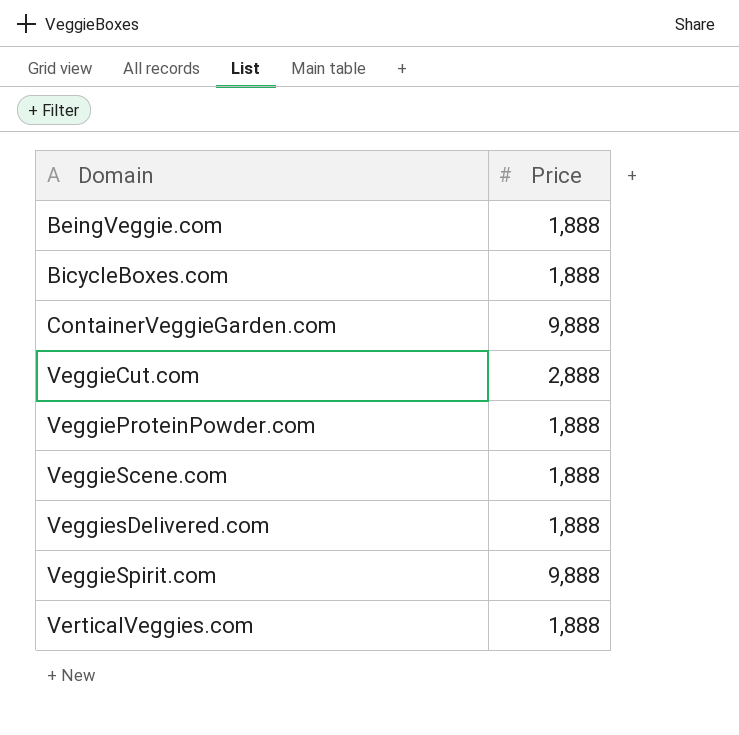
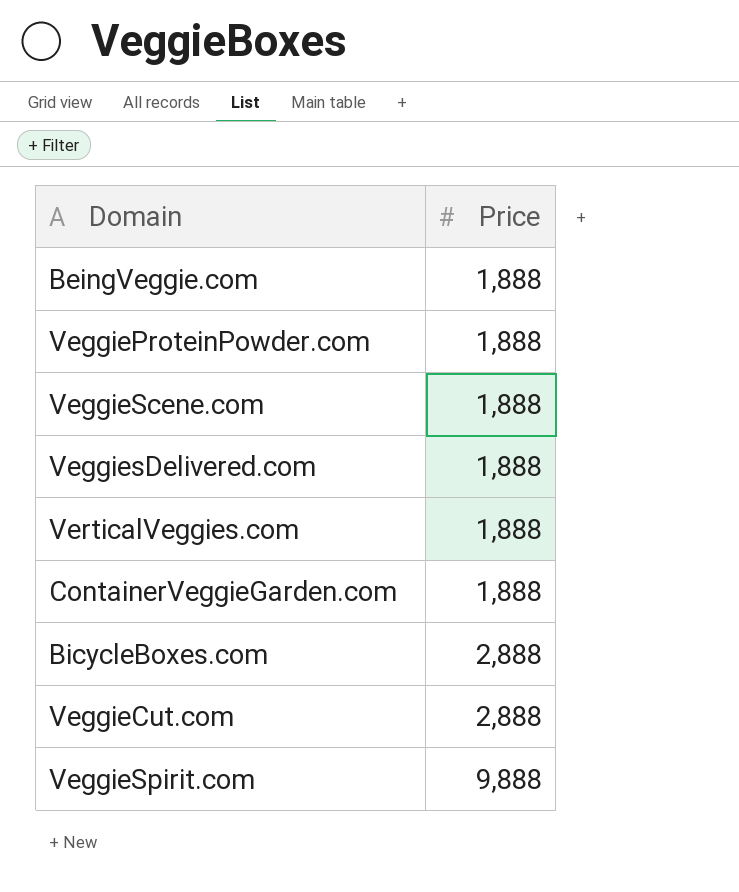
row order: Domain ascending -> Price ascending
ContainerVeggieGarden.com | Price: 9,888 -> 1,888
BicycleBoxes.com | Price: 1,888 -> 2,888

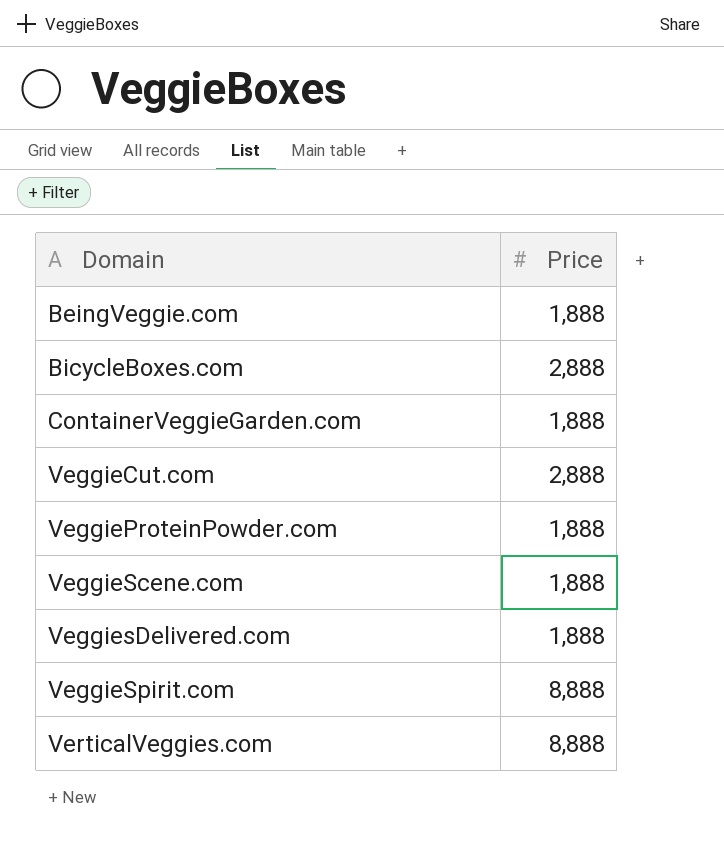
row order: Price ascending -> Domain ascending
VeggieSpirit.com | Price: 9,888 -> 8,888
VerticalVeggies.com | Price: 1,888 -> 8,888

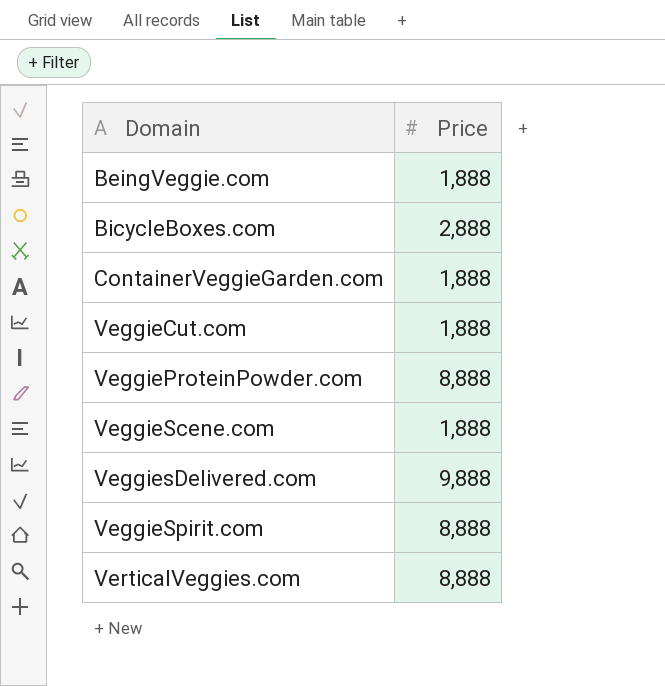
VeggieCut.com | Price: 2,888 -> 1,888
VeggieProteinPowder.com | Price: 1,888 -> 8,888
VeggiesDelivered.com | Price: 1,888 -> 9,888

